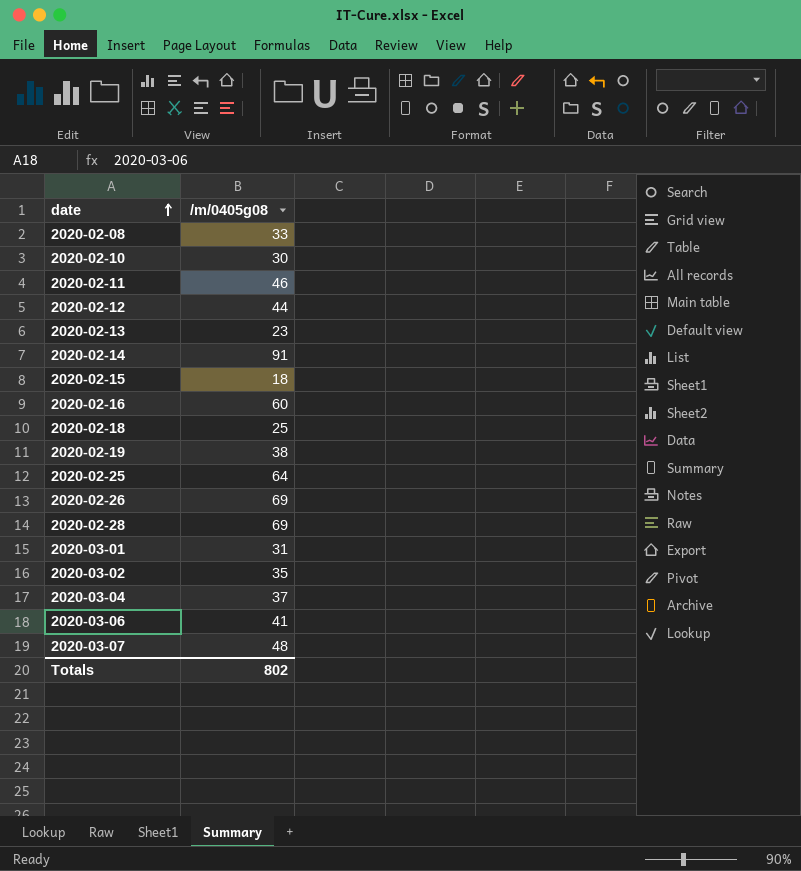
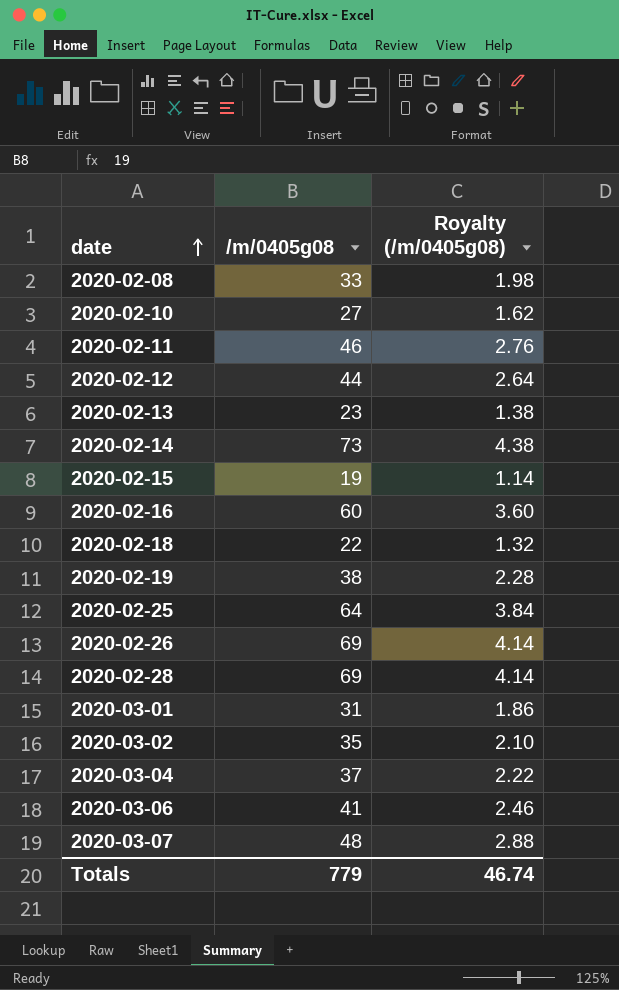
column Royalty (/m/0405g08) | formula: none -> [/m/0405g08] * 0.06
2020-02-10 | /m/0405g08: 30 -> 27
2020-02-14 | /m/0405g08: 91 -> 73
2020-02-15 | /m/0405g08: 18 -> 19
2020-02-18 | /m/0405g08: 25 -> 22
Totals | /m/0405g08: 802 -> 779

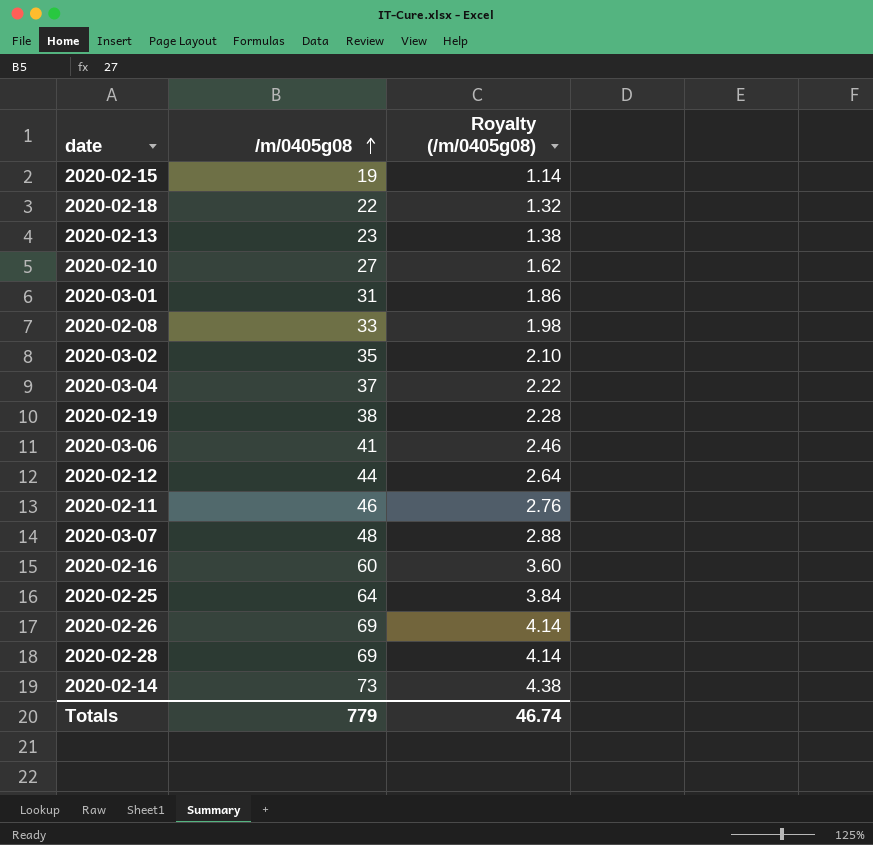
row order: date ascending -> /m/0405g08 ascending

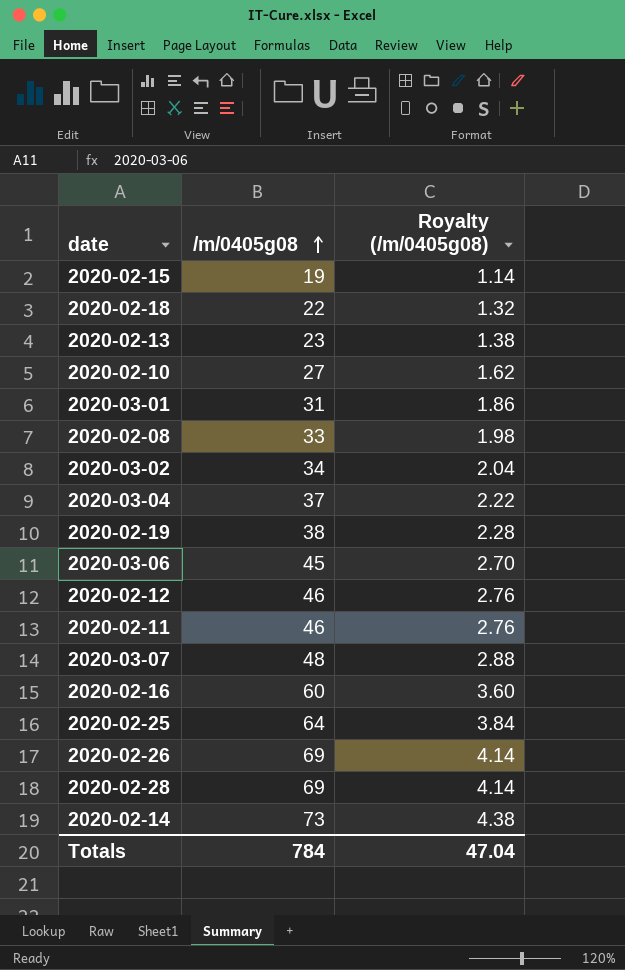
2020-03-02 | /m/0405g08: 35 -> 34
2020-03-02 | Royalty (/m/0405g08): 2.10 -> 2.04
2020-03-06 | /m/0405g08: 41 -> 45
2020-03-06 | Royalty (/m/0405g08): 2.46 -> 2.70
2020-02-12 | /m/0405g08: 44 -> 46
2020-02-12 | Royalty (/m/0405g08): 2.64 -> 2.76
Totals | /m/0405g08: 779 -> 784
Totals | Royalty (/m/0405g08): 46.74 -> 47.04

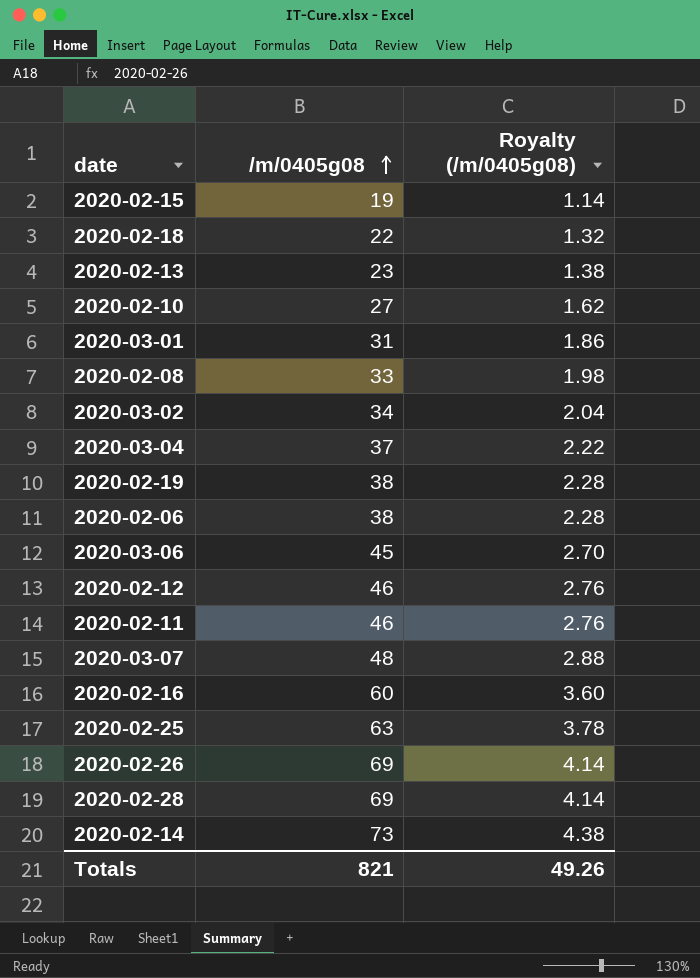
row 2020-02-06: none -> 38 | 2.28
2020-02-25 | /m/0405g08: 64 -> 63
2020-02-25 | Royalty (/m/0405g08): 3.84 -> 3.78
Totals | /m/0405g08: 784 -> 821
Totals | Royalty (/m/0405g08): 47.04 -> 49.26

